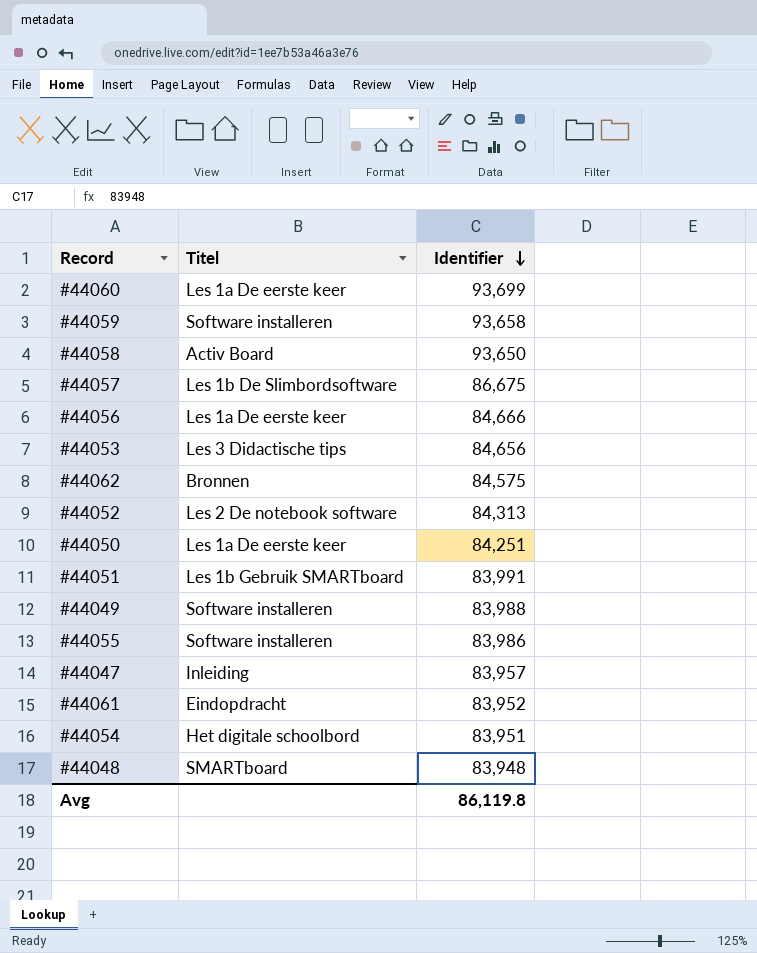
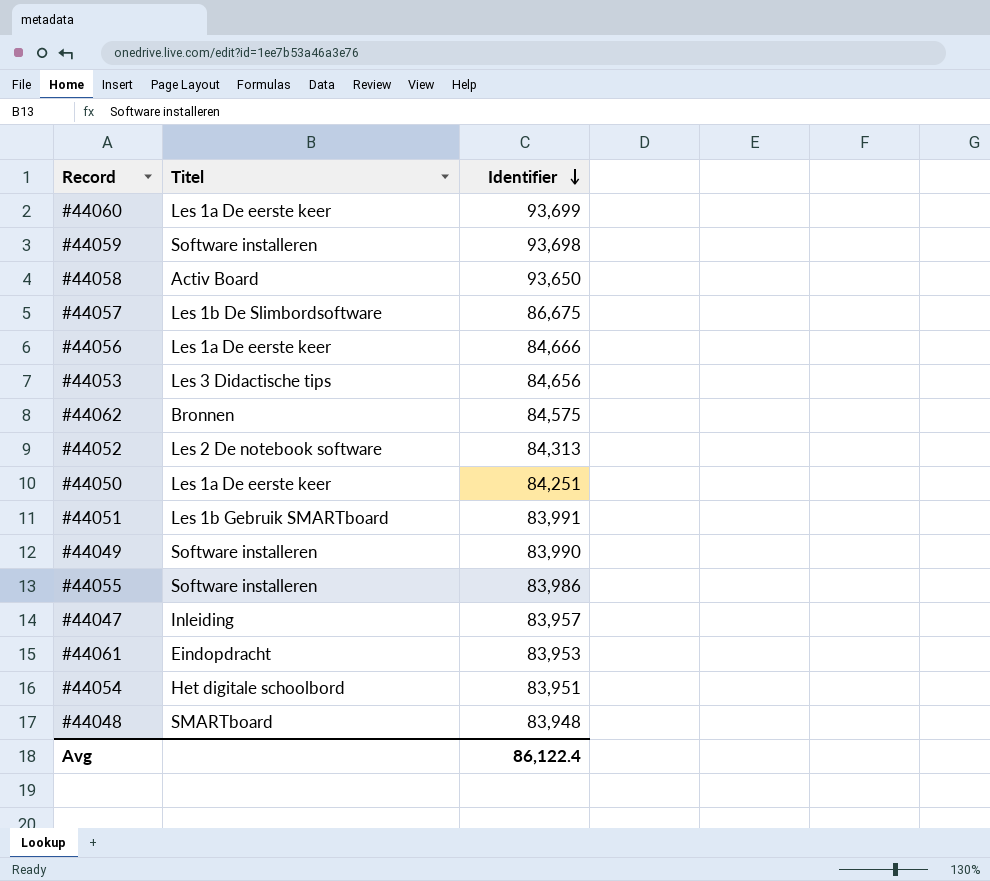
#44059 | Identifier: 93,658 -> 93,698
#44049 | Identifier: 83,988 -> 83,990
#44061 | Identifier: 83,952 -> 83,953
Avg | Identifier: 86,119.8 -> 86,122.4

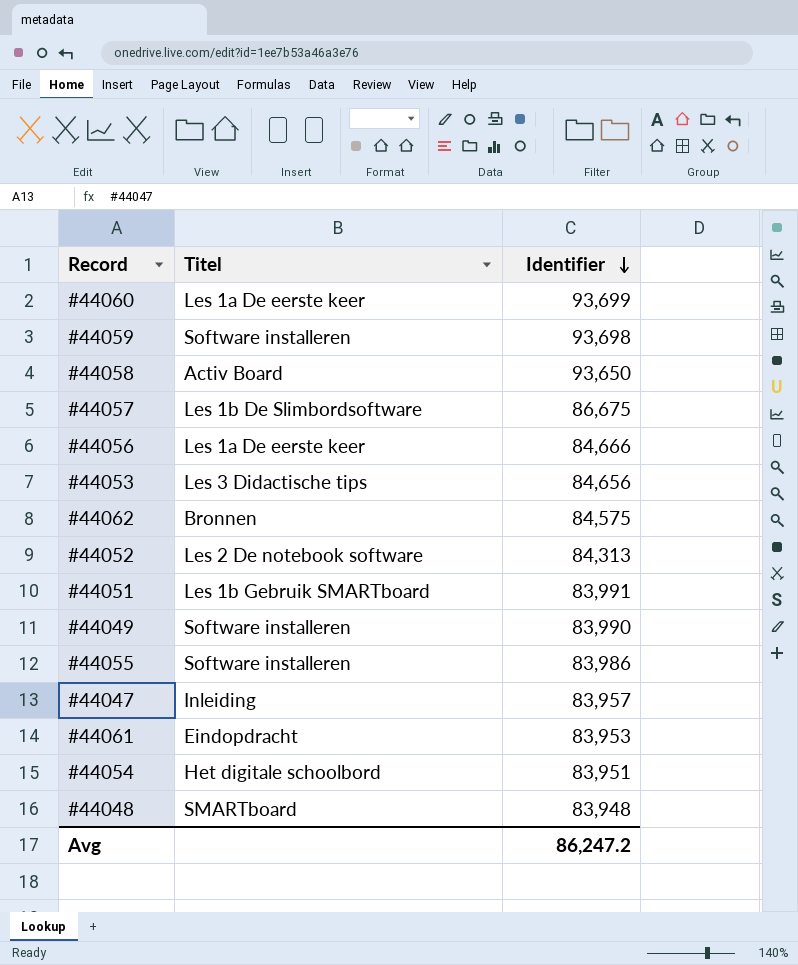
row #44050: Les 1a De eerste keer | 84,251 -> none
Avg | Identifier: 86,122.4 -> 86,247.2

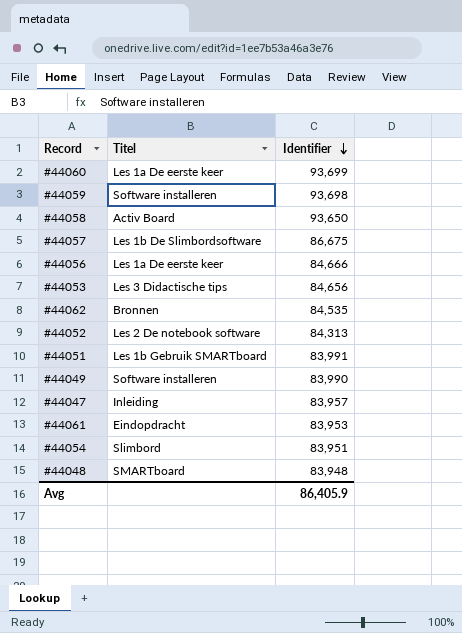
row #44055: Software installeren | 83,986 -> none
#44062 | Identifier: 84,575 -> 84,535
#44054 | Titel: Het digitale schoolbord -> Slimbord
Avg | Identifier: 86,247.2 -> 86,405.9

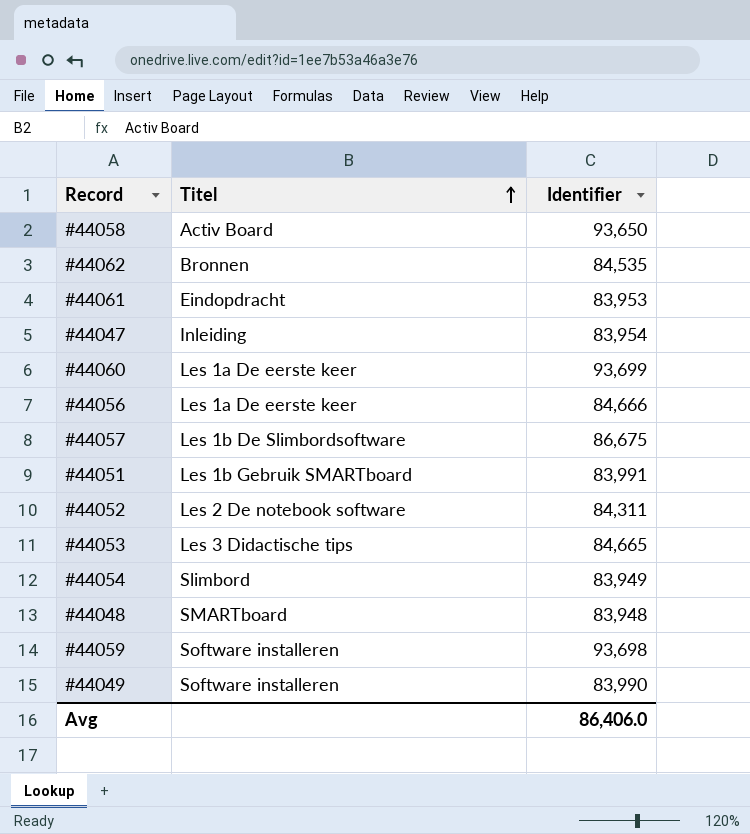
row order: Identifier descending -> Titel ascending
#44047 | Identifier: 83,957 -> 83,954
#44052 | Identifier: 84,313 -> 84,311
#44053 | Identifier: 84,656 -> 84,665
#44054 | Identifier: 83,951 -> 83,949
Avg | Identifier: 86,405.9 -> 86,406.0

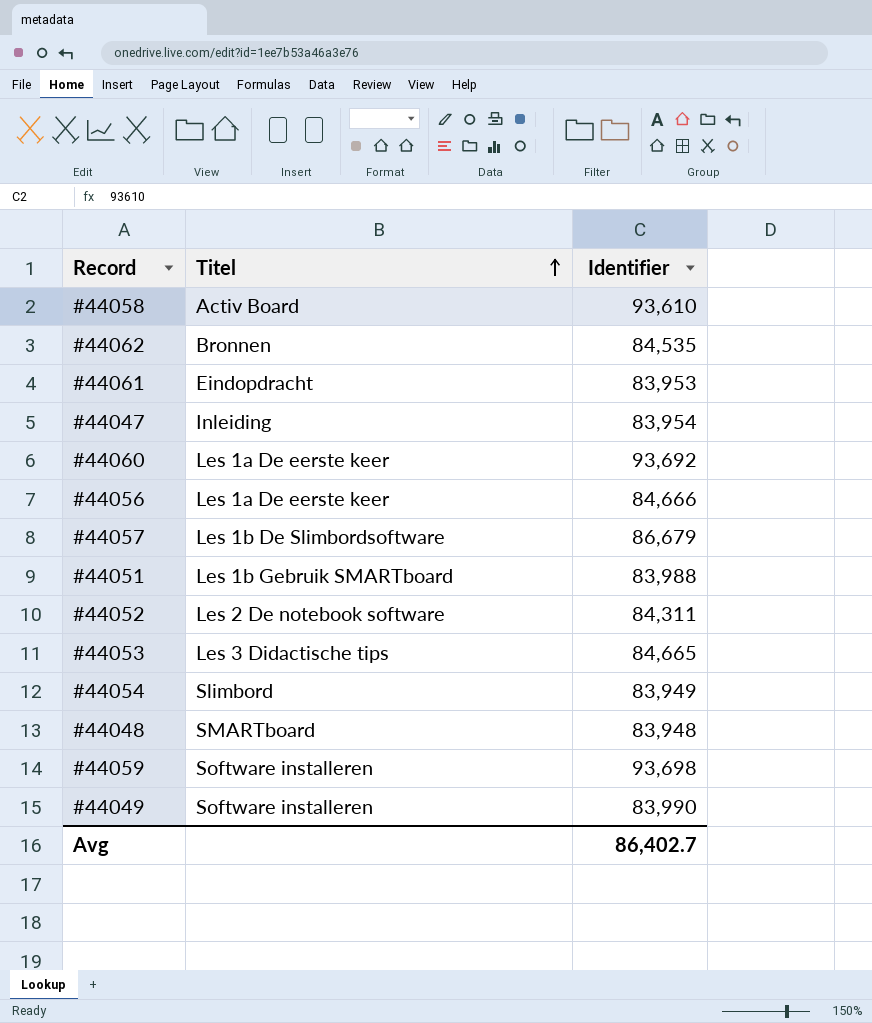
#44058 | Identifier: 93,650 -> 93,610
#44060 | Identifier: 93,699 -> 93,692
#44057 | Identifier: 86,675 -> 86,679
#44051 | Identifier: 83,991 -> 83,988
Avg | Identifier: 86,406.0 -> 86,402.7

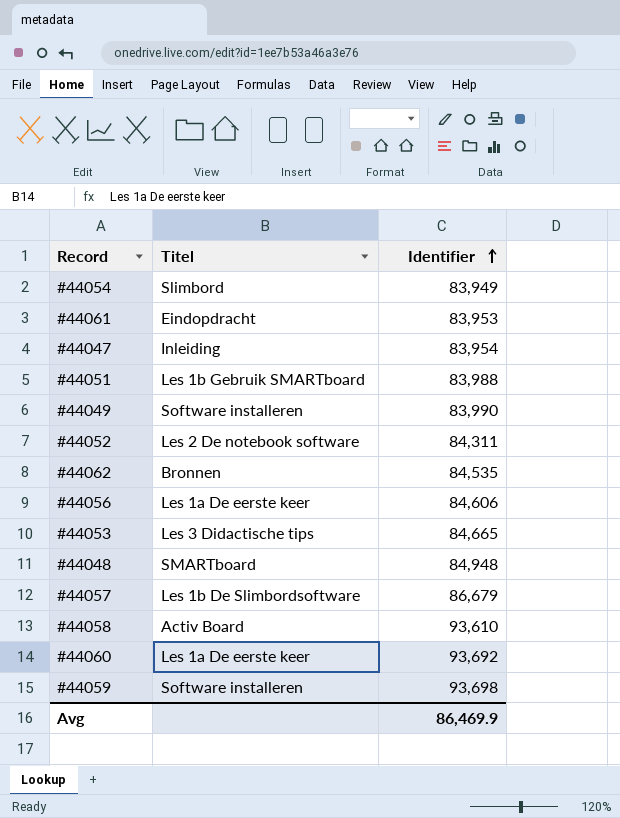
row order: Titel ascending -> Identifier ascending
#44056 | Identifier: 84,666 -> 84,606
#44048 | Identifier: 83,948 -> 84,948
Avg | Identifier: 86,402.7 -> 86,469.9

